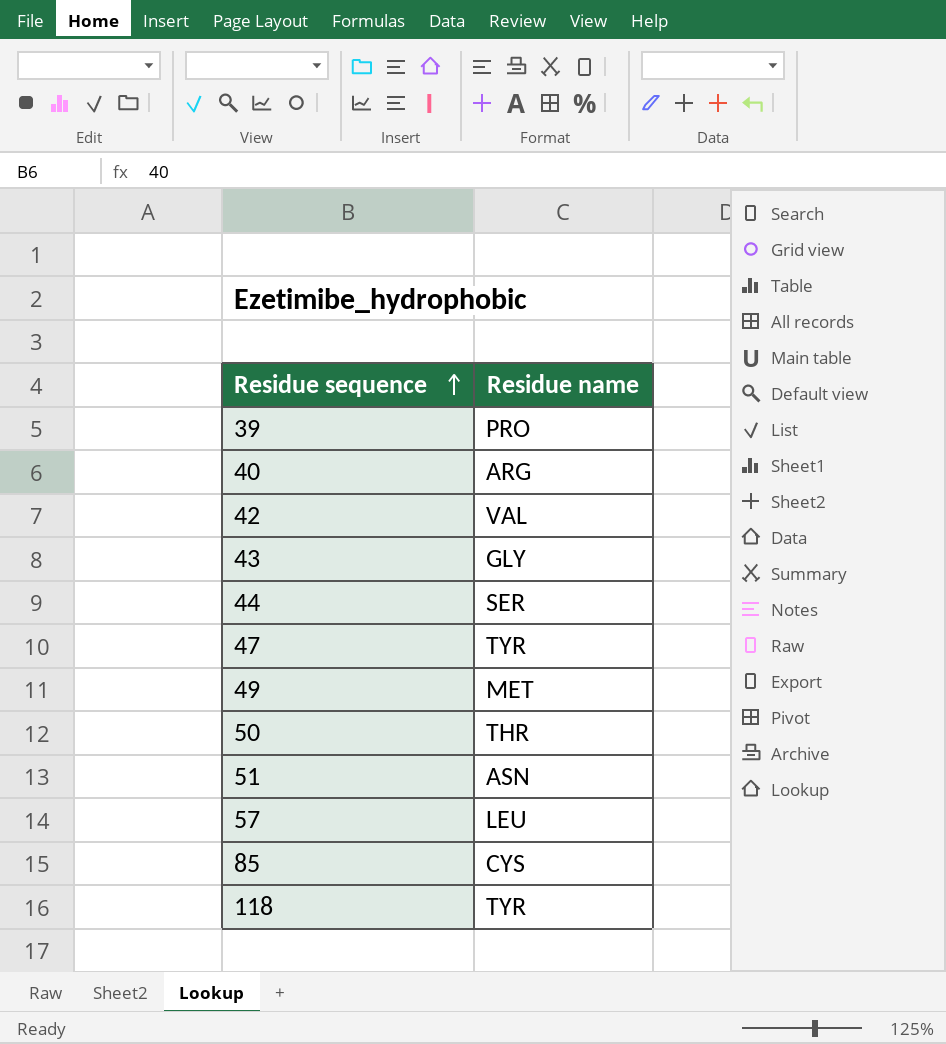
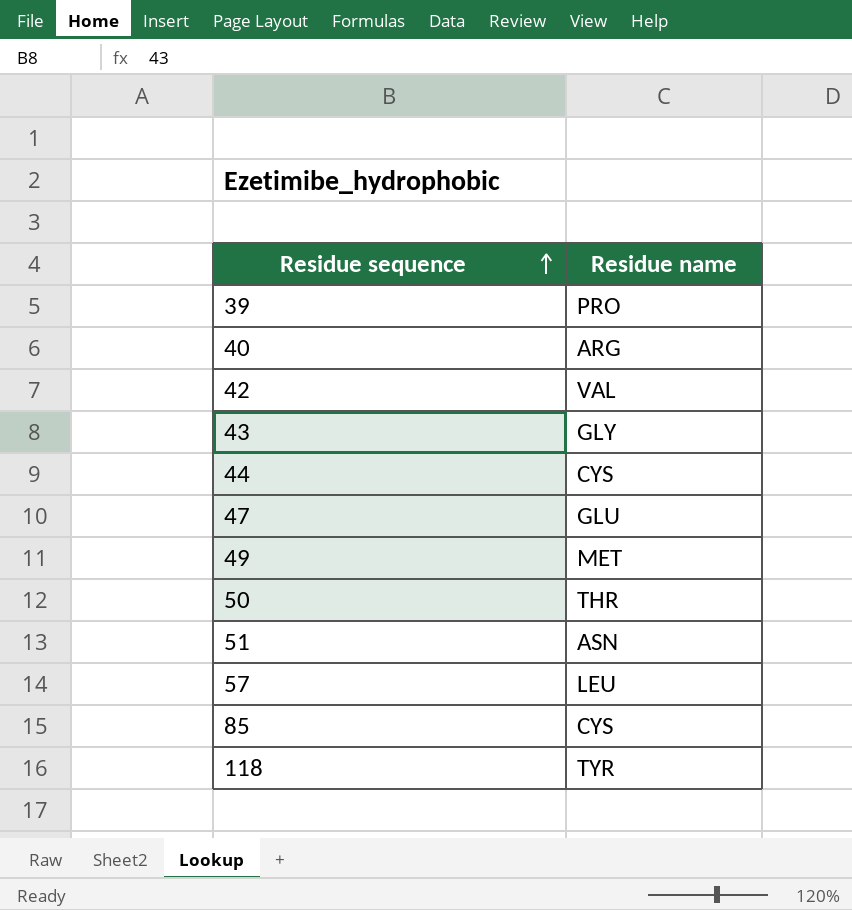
44 | Residue name: SER -> CYS
47 | Residue name: TYR -> GLU

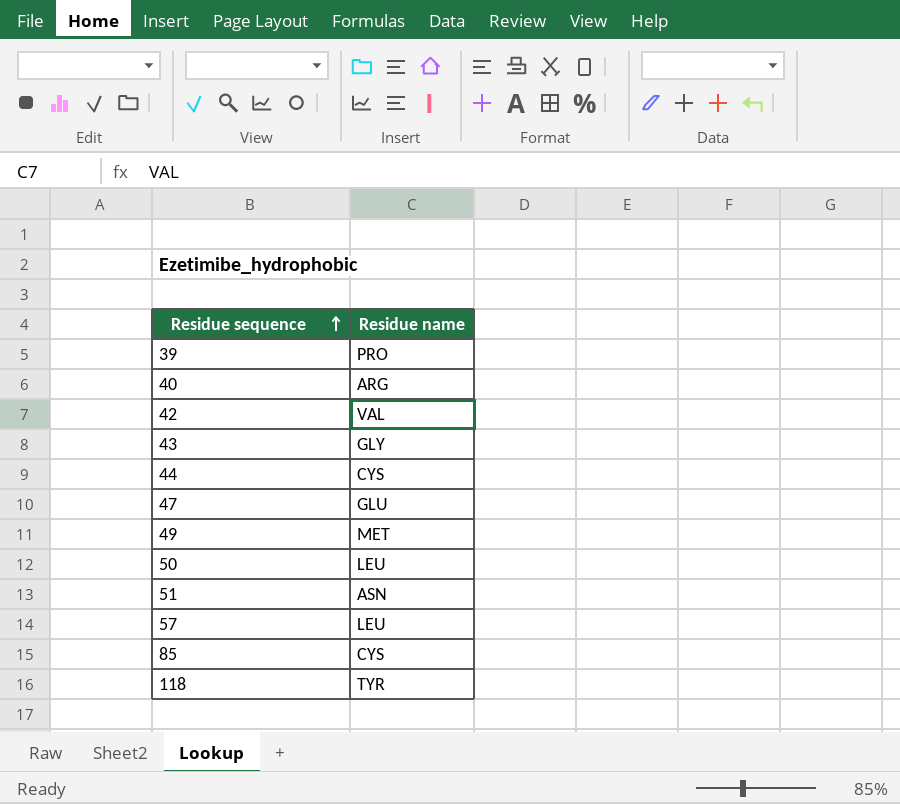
50 | Residue name: THR -> LEU

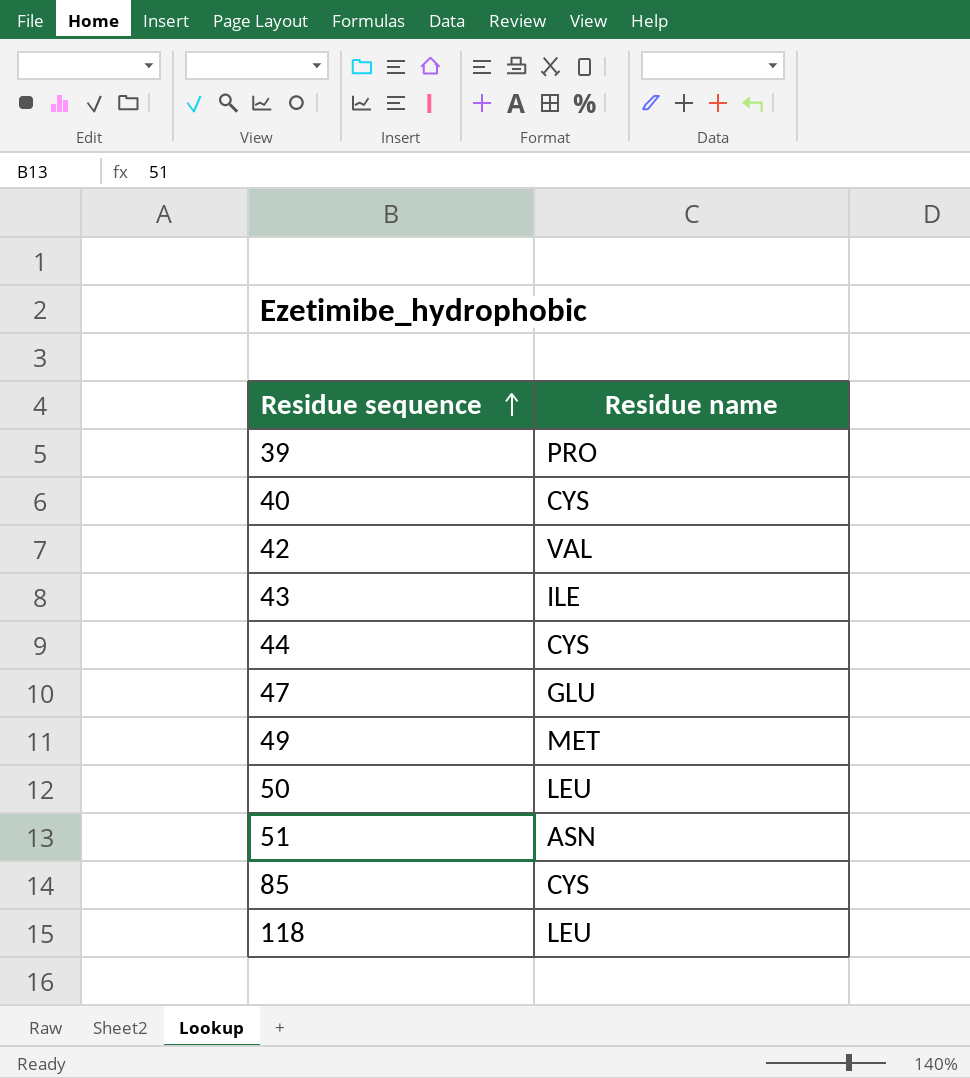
row 57: LEU -> none
40 | Residue name: ARG -> CYS
43 | Residue name: GLY -> ILE
118 | Residue name: TYR -> LEU

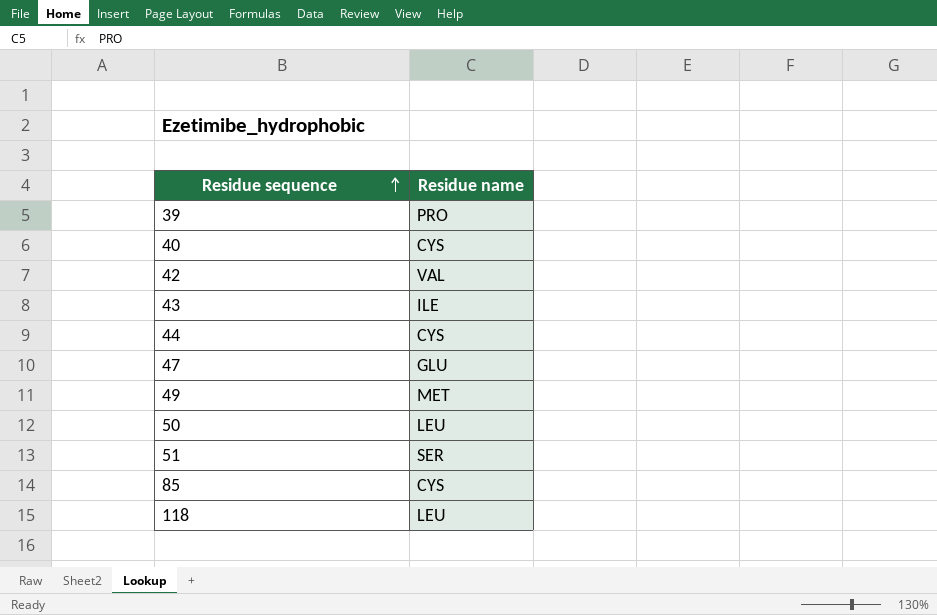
51 | Residue name: ASN -> SER

